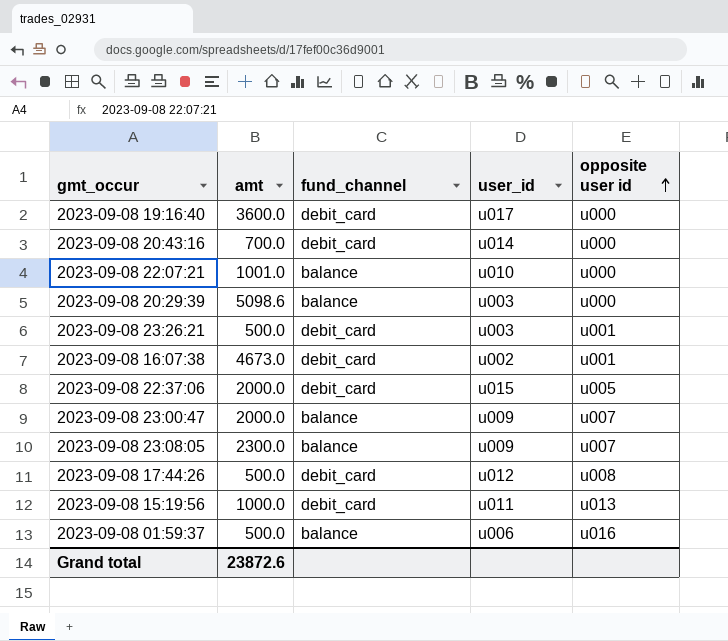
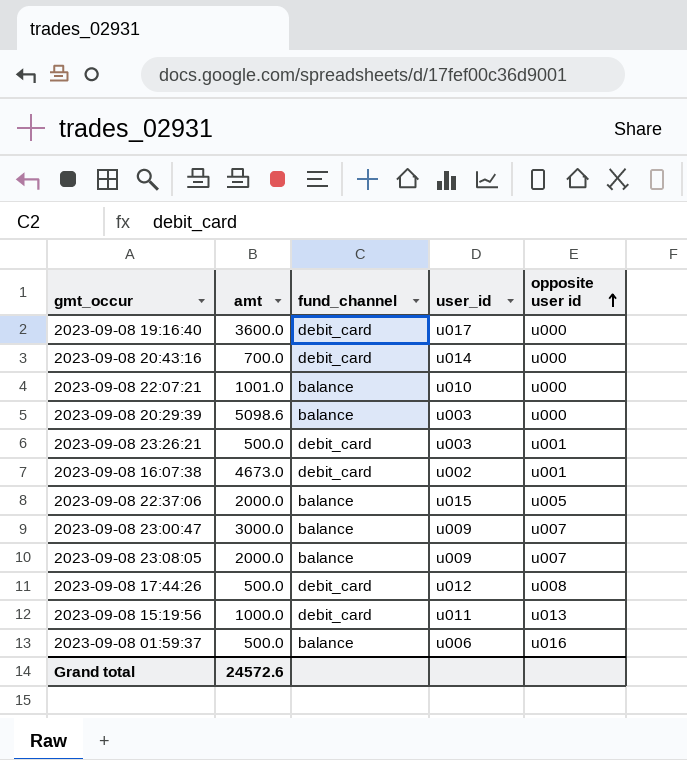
2023-09-08 22:37:06 | fund_channel: debit_card -> balance
2023-09-08 23:00:47 | amt: 2000.0 -> 3000.0
2023-09-08 23:08:05 | amt: 2300.0 -> 2000.0
Grand total | amt: 23872.6 -> 24572.6

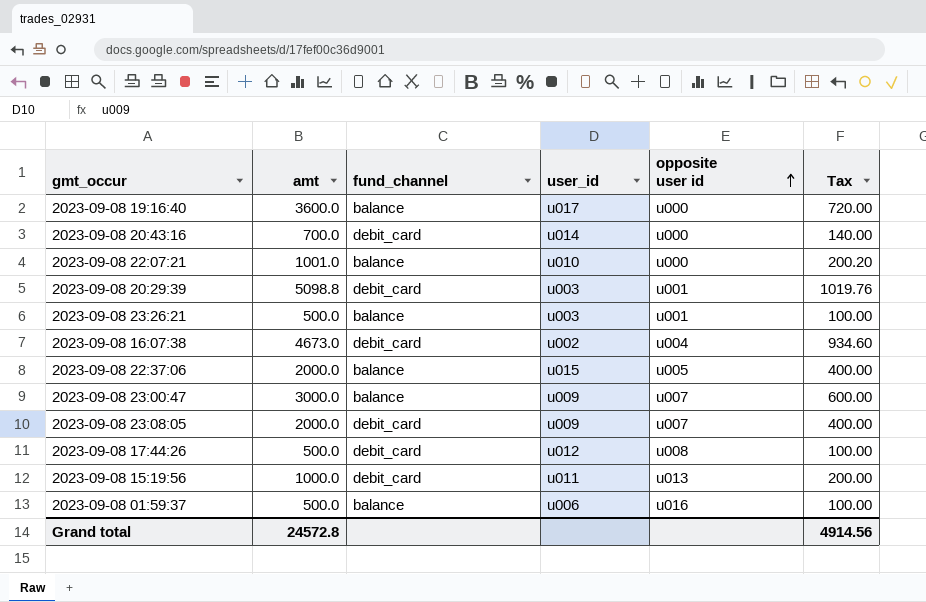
column Tax | formula: none -> [amt] * 0.2
2023-09-08 19:16:40 | fund_channel: debit_card -> balance
2023-09-08 20:29:39 | amt: 5098.6 -> 5098.8
2023-09-08 20:29:39 | fund_channel: balance -> debit_card
2023-09-08 20:29:39 | opposite user id: u000 -> u001
2023-09-08 23:26:21 | fund_channel: debit_card -> balance
2023-09-08 16:07:38 | opposite user id: u001 -> u004
2023-09-08 23:08:05 | fund_channel: balance -> debit_card
Grand total | amt: 24572.6 -> 24572.8

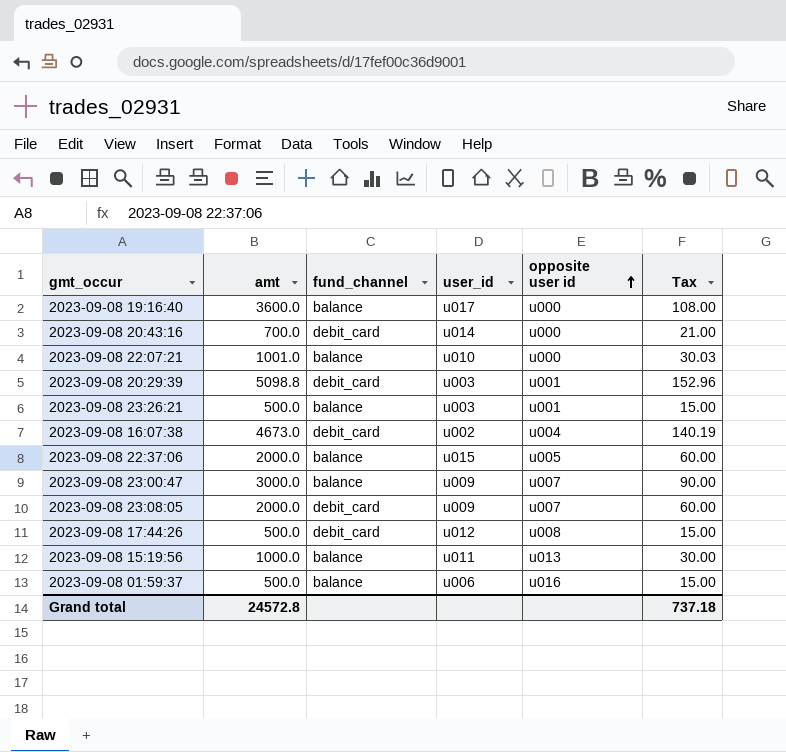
column Tax | formula: [amt] * 0.2 -> [amt] * 0.03
2023-09-08 15:19:56 | fund_channel: debit_card -> balance
Grand total | Tax: 4914.56 -> 737.18

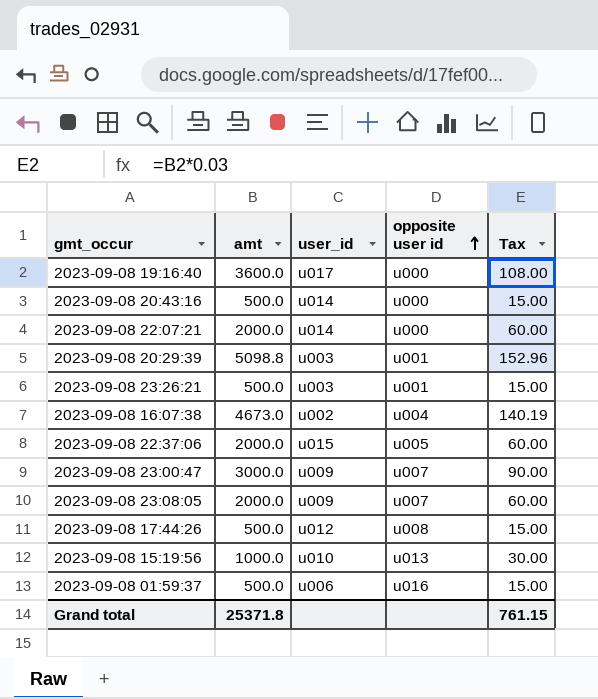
column fund_channel | position: 3 -> none
2023-09-08 20:43:16 | amt: 700.0 -> 500.0
2023-09-08 20:43:16 | Tax: 21.00 -> 15.00
2023-09-08 22:07:21 | amt: 1001.0 -> 2000.0
2023-09-08 22:07:21 | user_id: u010 -> u014
2023-09-08 22:07:21 | Tax: 30.03 -> 60.00
2023-09-08 15:19:56 | user_id: u011 -> u010
Grand total | amt: 24572.8 -> 25371.8
Grand total | Tax: 737.18 -> 761.15

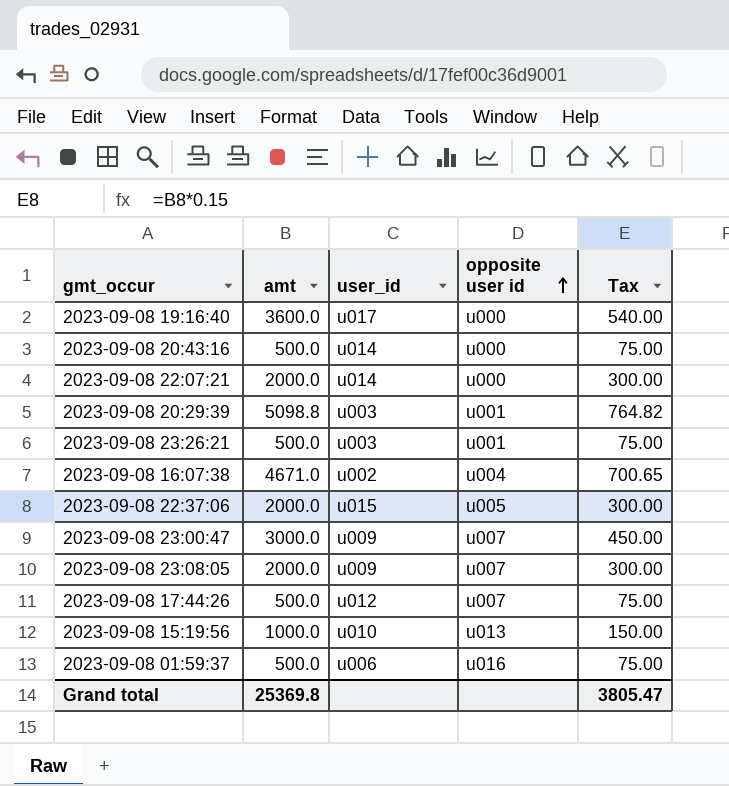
column Tax | formula: [amt] * 0.03 -> [amt] * 0.15
2023-09-08 16:07:38 | amt: 4673.0 -> 4671.0
2023-09-08 17:44:26 | opposite user id: u008 -> u007
Grand total | amt: 25371.8 -> 25369.8
Grand total | Tax: 761.15 -> 3805.47

